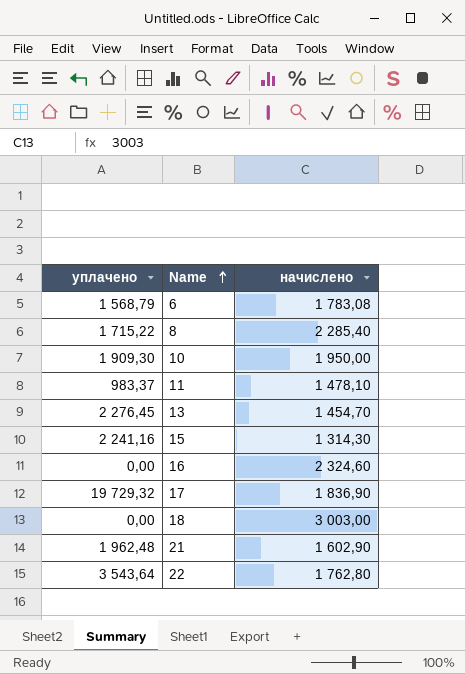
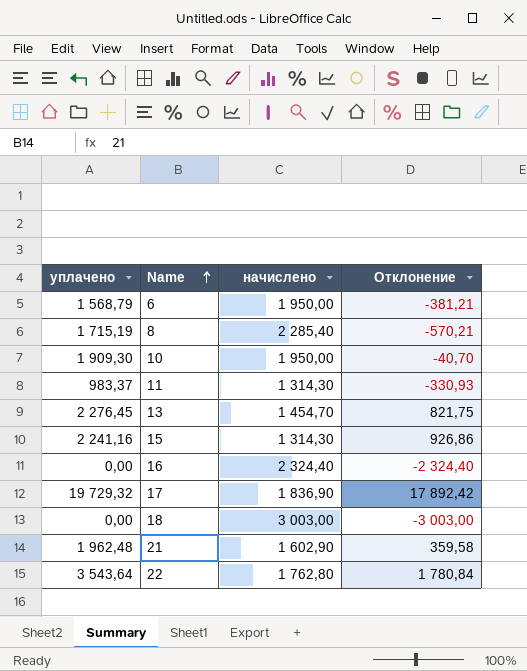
column Отклонение | formula: none -> [уплачено] - [начислено]
6 | начислено: 1 783,08 -> 1 950,00
8 | уплачено: 1 715,22 -> 1 715,19
11 | начислено: 1 478,10 -> 1 314,30
16 | начислено: 2 324,60 -> 2 324,40

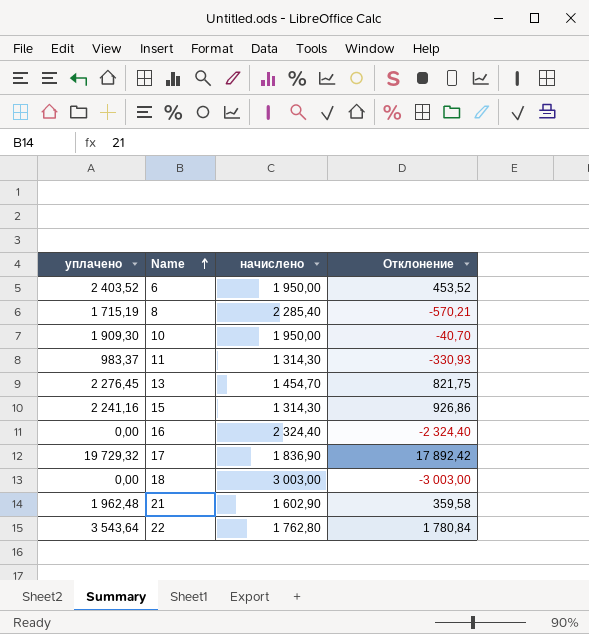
6 | уплачено: 1 568,79 -> 2 403,52
6 | Отклонение: -381,21 -> 453,52

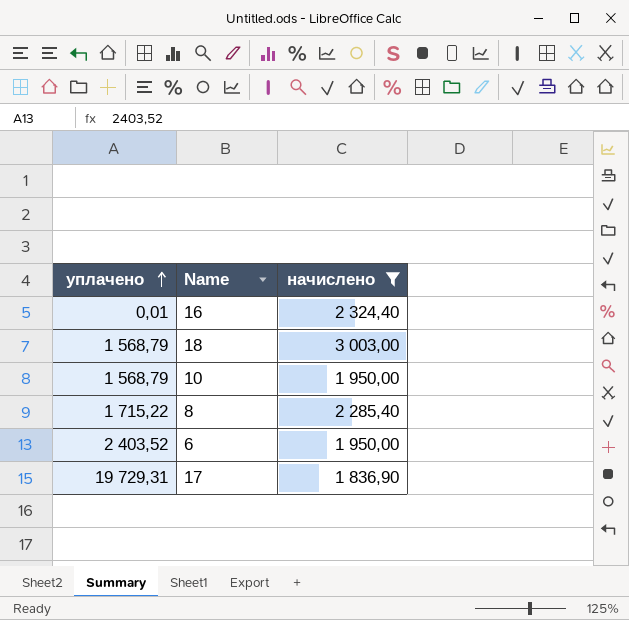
filter: none -> начислено >= 1 836,90
row order: Name ascending -> уплачено ascending
column Отклонение | formula: [уплачено] - [начислено] -> none
16 | уплачено: 0,00 -> 0,01
18 | уплачено: 0,00 -> 1 568,79
10 | уплачено: 1 909,30 -> 1 568,79
8 | уплачено: 1 715,19 -> 1 715,22
17 | уплачено: 19 729,32 -> 19 729,31

